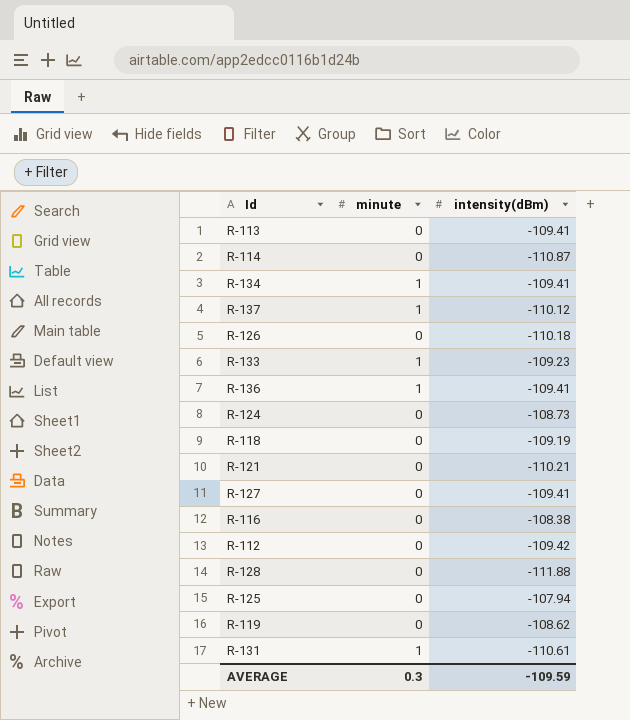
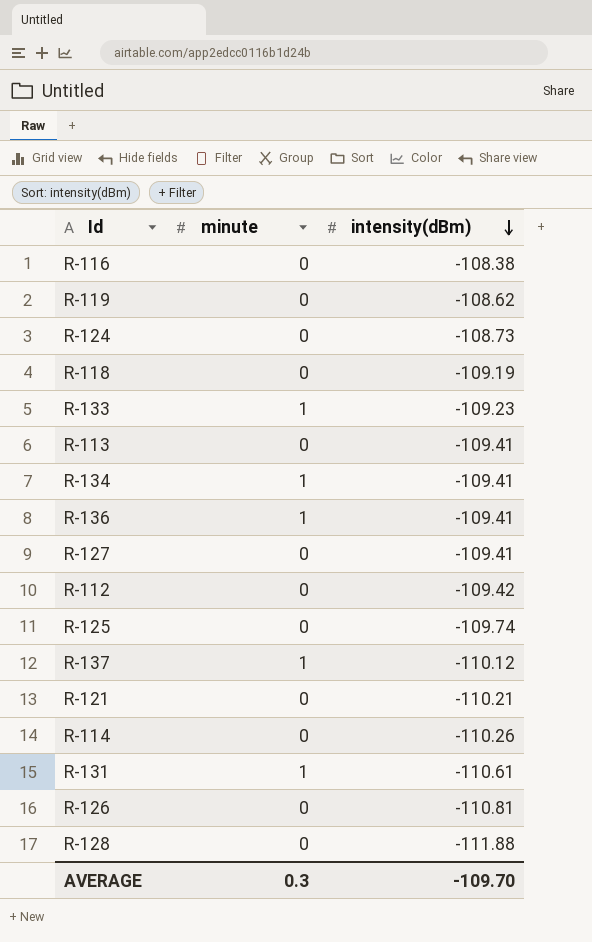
row order: none -> intensity(dBm) descending
R-125 | intensity(dBm): -107.94 -> -109.74
R-114 | intensity(dBm): -110.87 -> -110.26
R-126 | intensity(dBm): -110.18 -> -110.81
AVERAGE | intensity(dBm): -109.59 -> -109.70

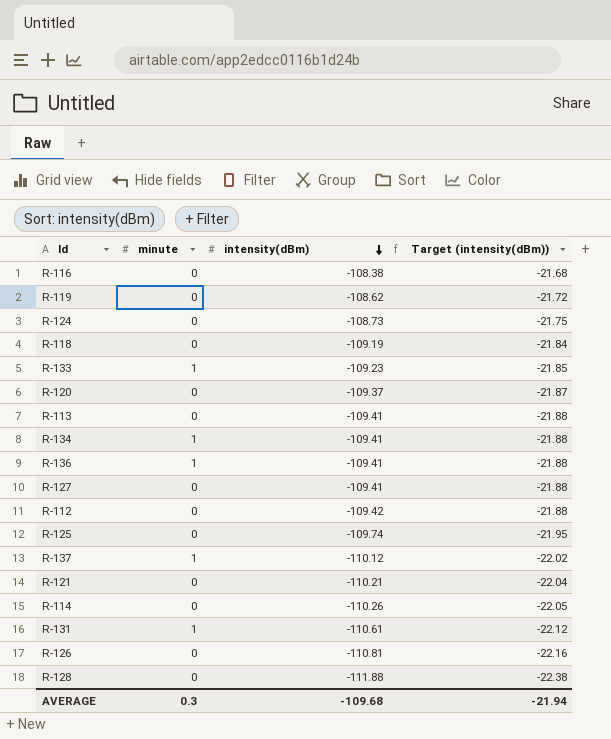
column Target (intensity(dBm)) | formula: none -> [intensity(dBm)] * 0.2
row R-120: none -> 0 | -109.37 | -21.87
AVERAGE | intensity(dBm): -109.70 -> -109.68

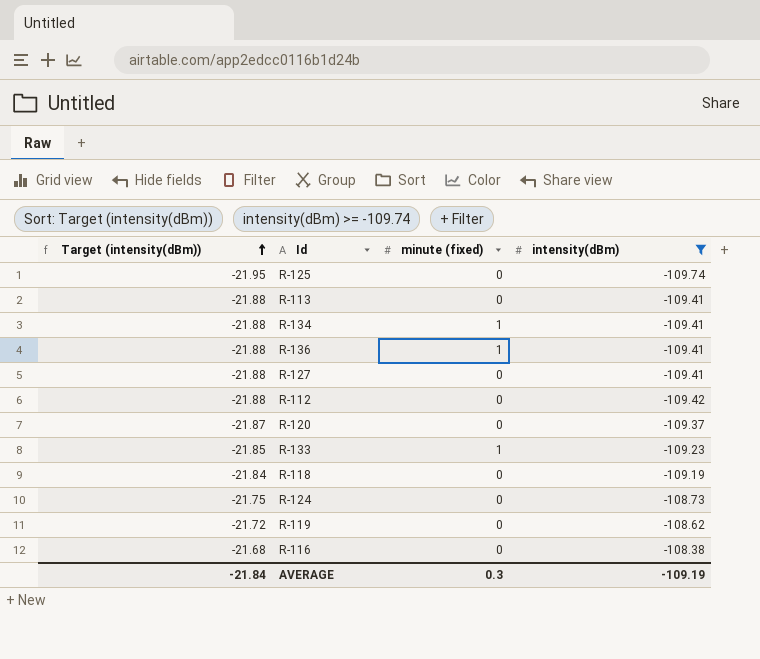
filter: none -> intensity(dBm) >= -109.74
row order: intensity(dBm) descending -> Target (intensity(dBm)) ascending
column Target (intensity(dBm)) | position: 4 -> 1
column name: minute -> minute (fixed)
AVERAGE | Target (intensity(dBm)): -21.94 -> -21.84
AVERAGE | intensity(dBm): -109.68 -> -109.19

